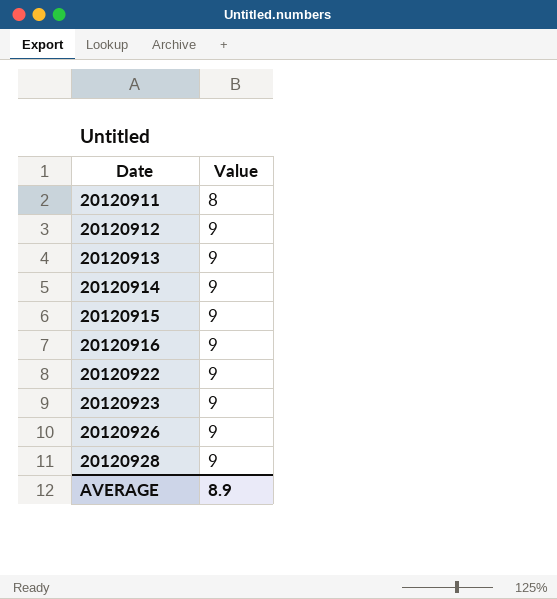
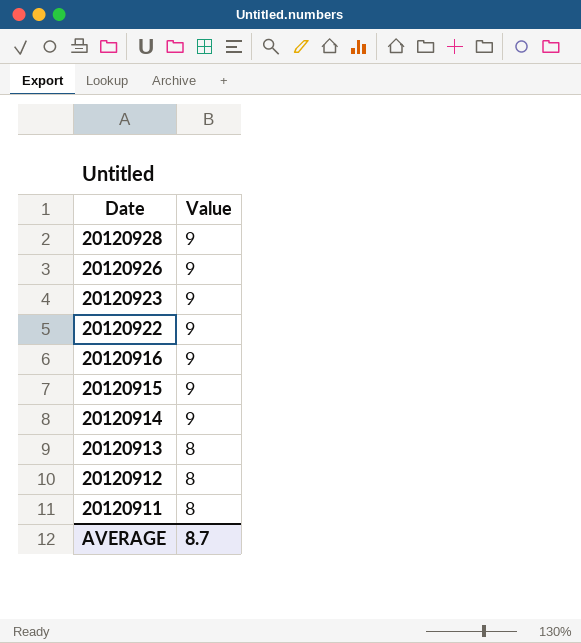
row order: Date ascending -> Date descending
20120913 | Value: 9 -> 8
20120912 | Value: 9 -> 8
AVERAGE | Value: 8.9 -> 8.7

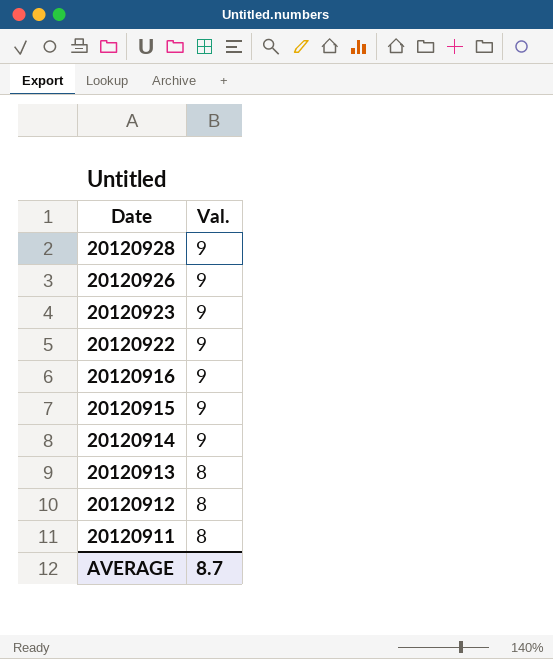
column name: Value -> Val.

